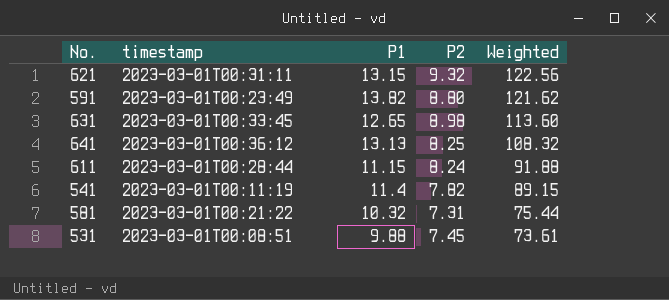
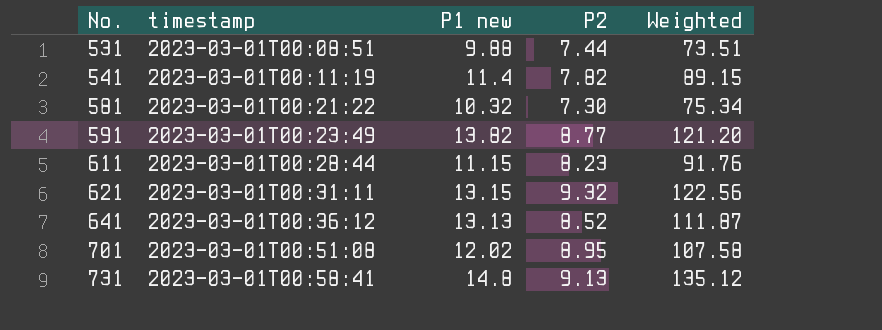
row order: Weighted descending -> No. ascending
column name: P1 -> P1 new
row 631: 2023-03-01T00:33:45 | 12.65 | 8.98 | 113.60 -> none
531 | P2: 7.45 -> 7.44
531 | Weighted: 73.61 -> 73.51
581 | P2: 7.31 -> 7.30
581 | Weighted: 75.44 -> 75.34
591 | P2: 8.80 -> 8.77
591 | Weighted: 121.62 -> 121.20
611 | P2: 8.24 -> 8.23
611 | Weighted: 91.88 -> 91.76
641 | P2: 8.25 -> 8.52
641 | Weighted: 108.32 -> 111.87
row 701: none -> 2023-03-01T00:51:08 | 12.02 | 8.95 | 107.58
row 731: none -> 2023-03-01T00:58:41 | 14.8 | 9.13 | 135.12

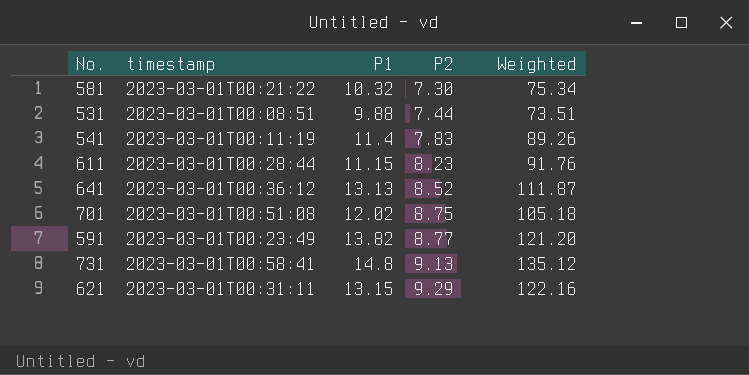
row order: No. ascending -> P2 ascending
column name: P1 new -> P1
541 | P2: 7.82 -> 7.83
541 | Weighted: 89.15 -> 89.26
701 | P2: 8.95 -> 8.75
701 | Weighted: 107.58 -> 105.18
621 | P2: 9.32 -> 9.29
621 | Weighted: 122.56 -> 122.16

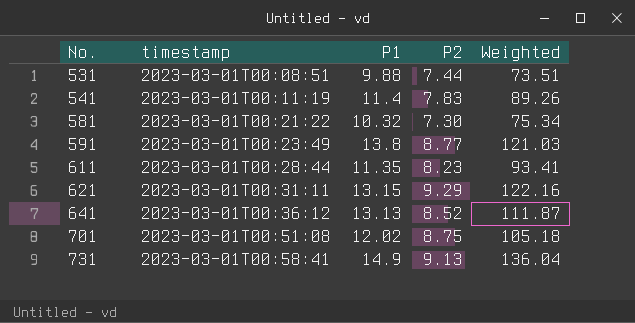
row order: P2 ascending -> No. ascending
591 | P1: 13.82 -> 13.8
591 | Weighted: 121.20 -> 121.03
611 | P1: 11.15 -> 11.35
611 | Weighted: 91.76 -> 93.41
731 | P1: 14.8 -> 14.9
731 | Weighted: 135.12 -> 136.04

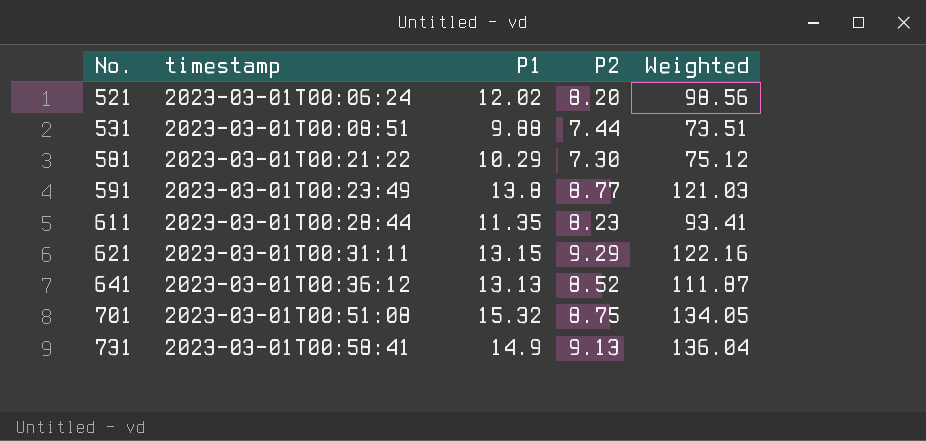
row 541: 2023-03-01T00:11:19 | 11.4 | 7.83 | 89.26 -> none
row 521: none -> 2023-03-01T00:06:24 | 12.02 | 8.20 | 98.56
581 | P1: 10.32 -> 10.29
581 | Weighted: 75.34 -> 75.12
701 | P1: 12.02 -> 15.32
701 | Weighted: 105.18 -> 134.05

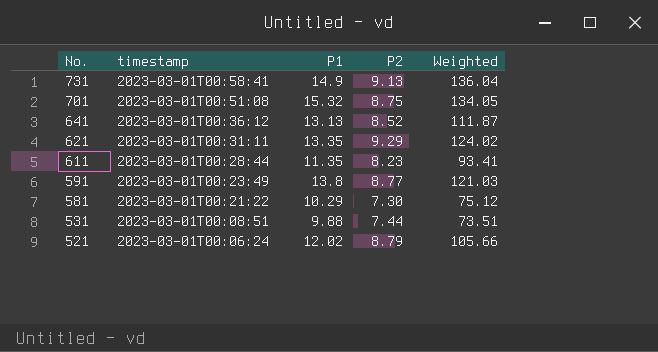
row order: No. ascending -> No. descending
621 | P1: 13.15 -> 13.35
621 | Weighted: 122.16 -> 124.02
521 | P2: 8.20 -> 8.79
521 | Weighted: 98.56 -> 105.66

